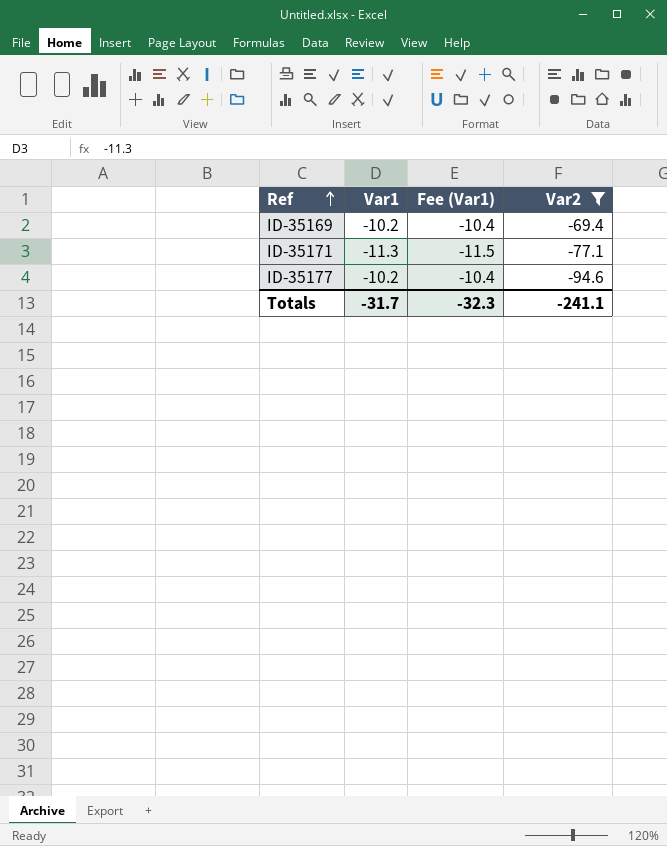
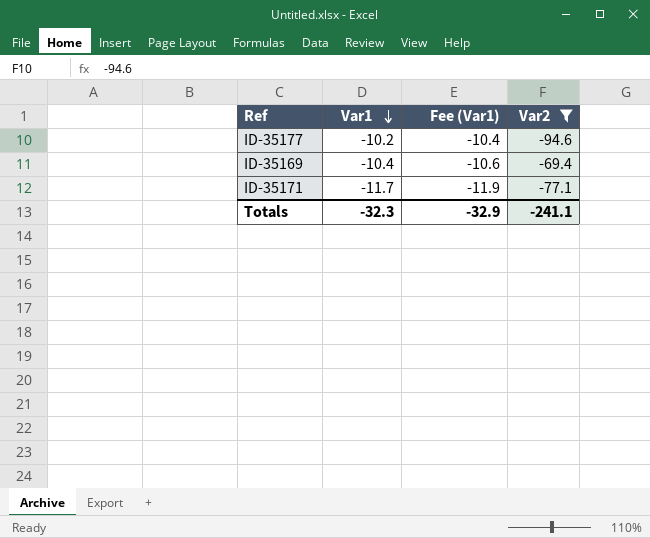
row order: Ref ascending -> Var1 descending
ID-35169 | Var1: -10.2 -> -10.4
ID-35169 | Fee (Var1): -10.4 -> -10.6
ID-35171 | Var1: -11.3 -> -11.7
ID-35171 | Fee (Var1): -11.5 -> -11.9
Totals | Var1: -31.7 -> -32.3
Totals | Fee (Var1): -32.3 -> -32.9

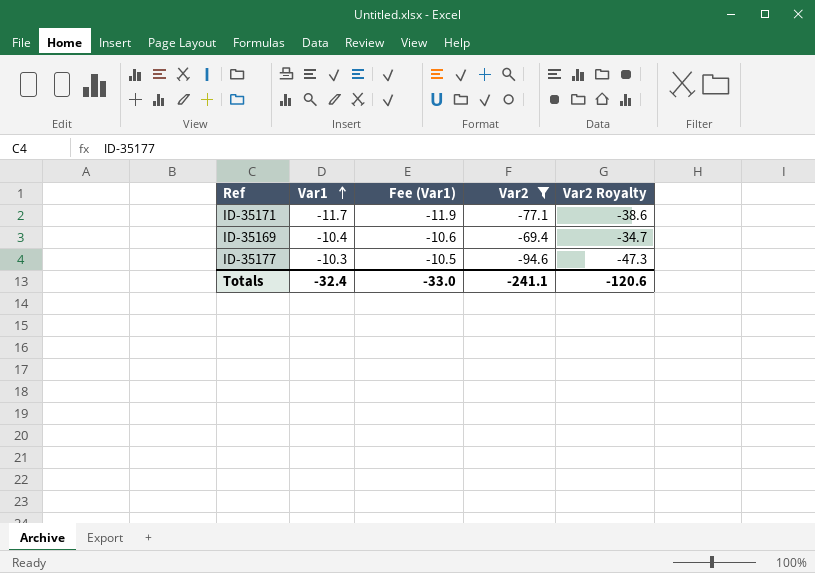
row order: Var1 descending -> Var1 ascending
column Var2 Royalty | formula: none -> [Var2] * 0.5
ID-35177 | Var1: -10.2 -> -10.3
ID-35177 | Fee (Var1): -10.4 -> -10.5
Totals | Var1: -32.3 -> -32.4
Totals | Fee (Var1): -32.9 -> -33.0

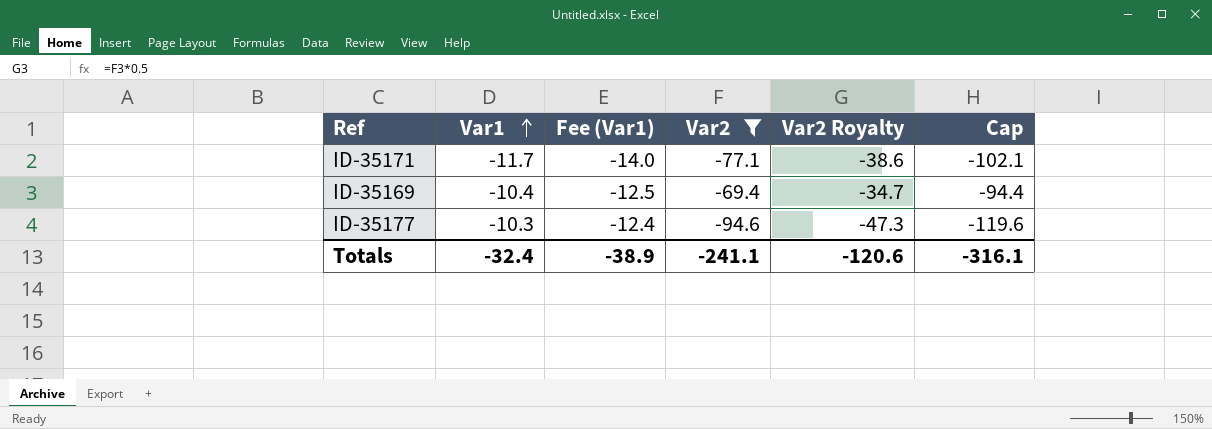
column Fee (Var1) | formula: [Var1] * 1.02 -> [Var1] * 1.2
column Cap | formula: none -> [Var2] - 25
Totals | Fee (Var1): -33.0 -> -38.9

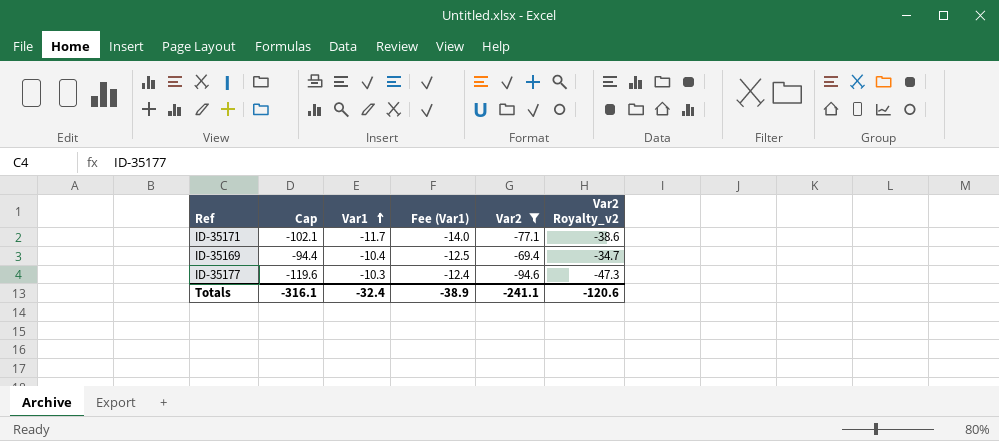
column Cap | position: 6 -> 2
column name: Var2 Royalty -> Var2 Royalty_v2

